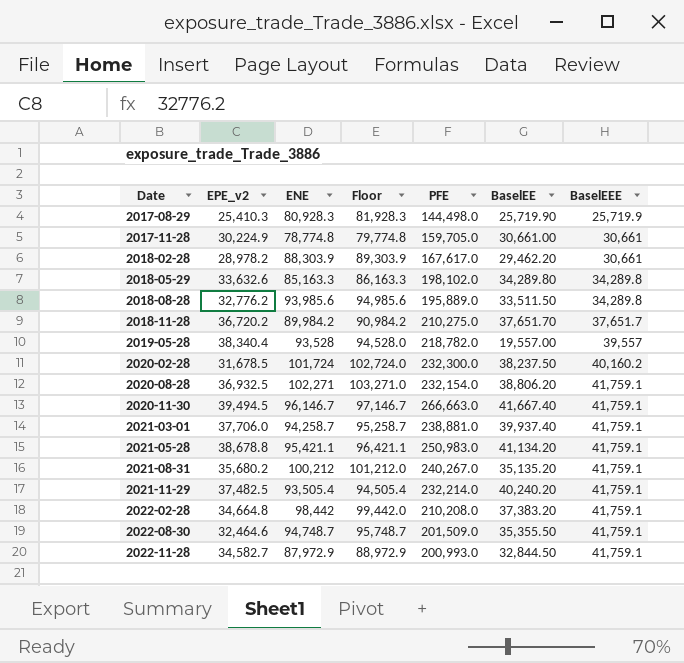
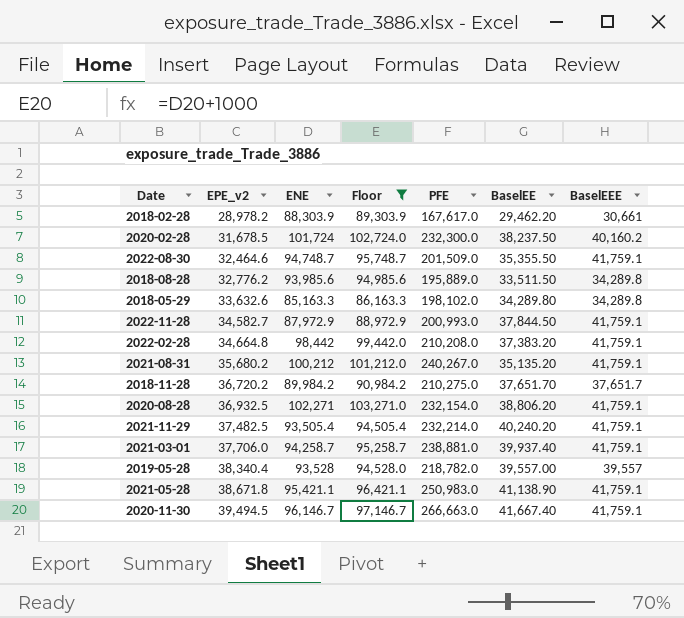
filter: none -> Floor >= 86,163.3
row order: Date ascending -> EPE_v2 ascending
2022-11-28 | BaselEE: 32,844.50 -> 37,844.50
2019-05-28 | BaselEE: 19,557.00 -> 39,557.00
2021-05-28 | EPE_v2: 38,678.8 -> 38,671.8
2021-05-28 | BaselEE: 41,134.20 -> 41,138.90

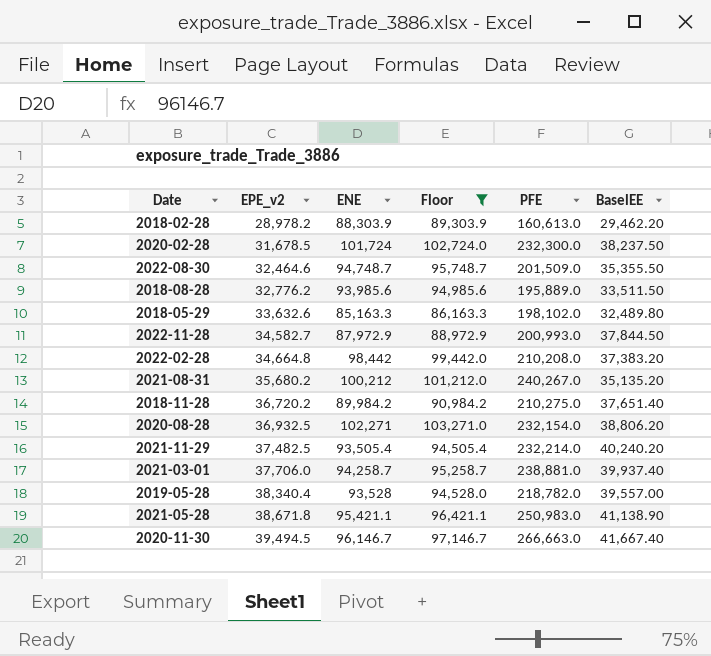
column BaselEEE | position: 7 -> none
2018-02-28 | PFE: 167,617.0 -> 160,613.0
2018-05-29 | BaselEE: 34,289.80 -> 32,489.80
2018-11-28 | BaselEE: 37,651.70 -> 37,651.40

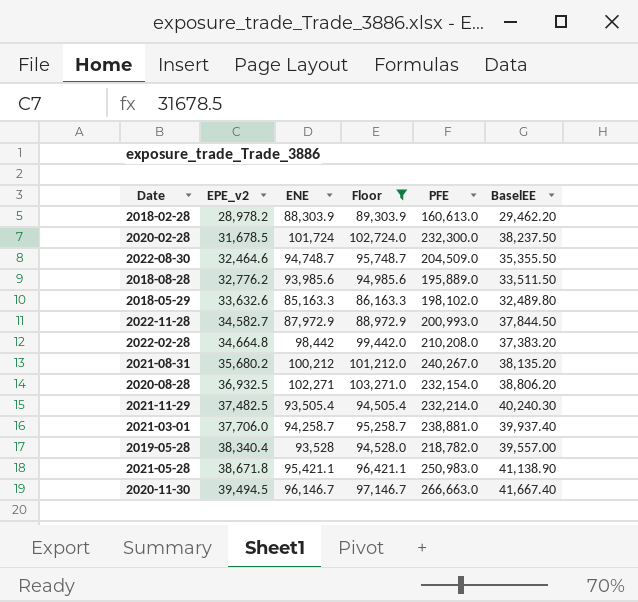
row 2018-11-28: 36,720.2 | 89,984.2 | 90,984.2 | 210,275.0 | 37,651.40 -> none
2022-08-30 | PFE: 201,509.0 -> 204,509.0
2021-08-31 | BaselEE: 35,135.20 -> 38,135.20
2021-11-29 | BaselEE: 40,240.20 -> 40,240.30

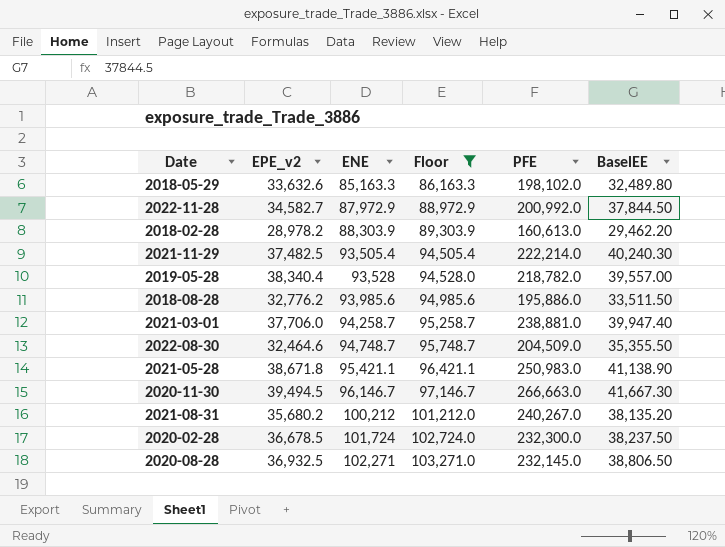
row order: EPE_v2 ascending -> ENE ascending
row 2022-02-28: 34,664.8 | 98,442 | 99,442.0 | 210,208.0 | 37,383.20 -> none
2022-11-28 | PFE: 200,993.0 -> 200,992.0
2021-11-29 | PFE: 232,214.0 -> 222,214.0
2018-08-28 | PFE: 195,889.0 -> 195,886.0
2021-03-01 | BaselEE: 39,937.40 -> 39,947.40
2020-11-30 | BaselEE: 41,667.40 -> 41,667.30
2020-02-28 | EPE_v2: 31,678.5 -> 36,678.5
2020-08-28 | PFE: 232,154.0 -> 232,145.0
2020-08-28 | BaselEE: 38,806.20 -> 38,806.50

